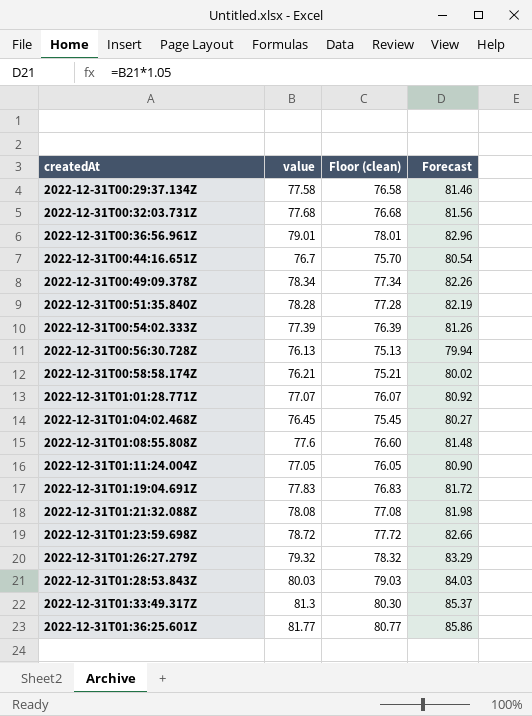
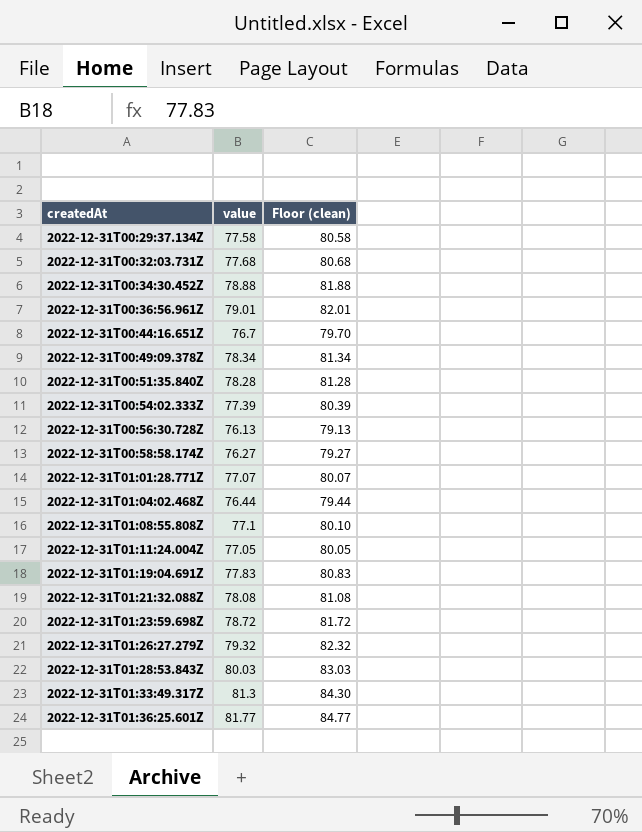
column Forecast | formula: [value] * 1.05 -> none
column Floor (clean) | formula: [value] - 1 -> [value] + 3
row 2022-12-31T00:34:30.452Z: none -> 78.88 | 81.88
2022-12-31T00:58:58.174Z | value: 76.21 -> 76.27
2022-12-31T01:04:02.468Z | value: 76.45 -> 76.44
2022-12-31T01:08:55.808Z | value: 77.6 -> 77.1

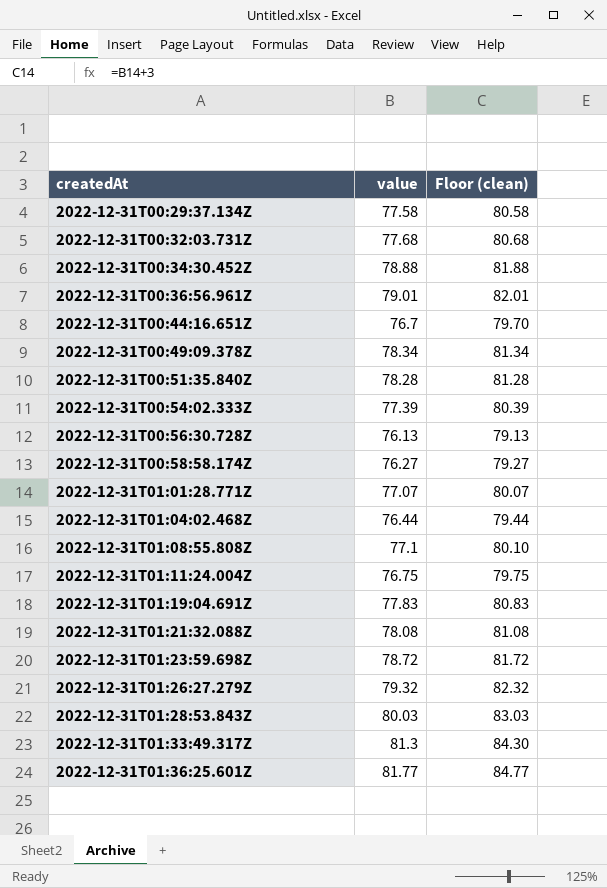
2022-12-31T01:11:24.004Z | value: 77.05 -> 76.75
2022-12-31T01:11:24.004Z | Floor (clean): 80.05 -> 79.75

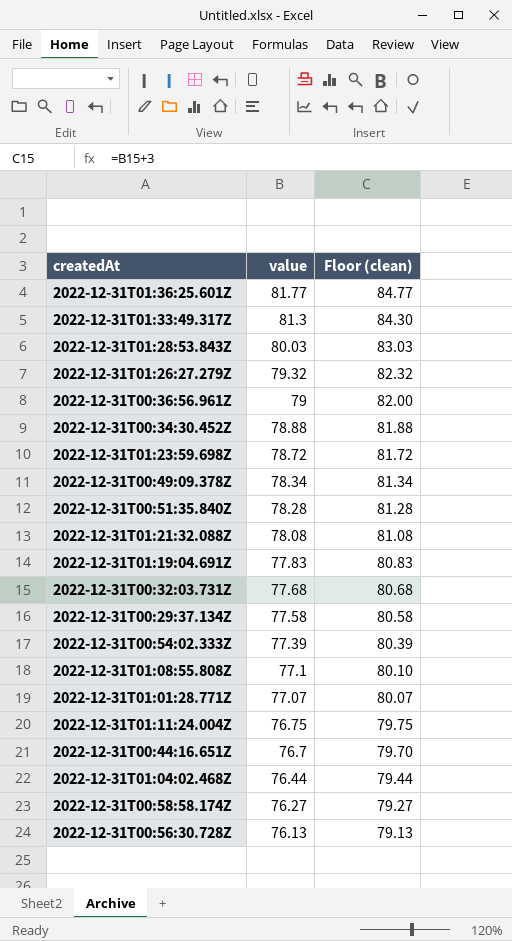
row order: createdAt ascending -> value descending
2022-12-31T00:36:56.961Z | value: 79.01 -> 79
2022-12-31T00:36:56.961Z | Floor (clean): 82.01 -> 82.00

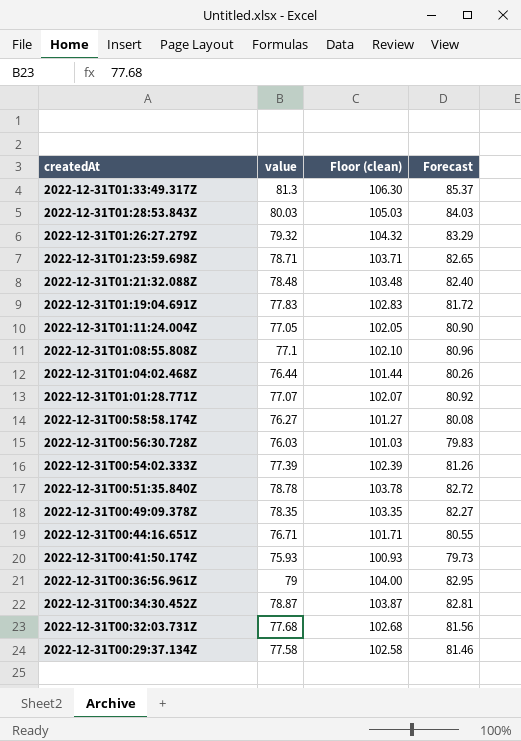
row order: value descending -> createdAt descending
column Floor (clean) | formula: [value] + 3 -> [value] + 25
column Forecast | formula: none -> [value] * 1.05
row 2022-12-31T01:36:25.601Z: 81.77 | 84.77 -> none
2022-12-31T01:23:59.698Z | value: 78.72 -> 78.71
2022-12-31T01:21:32.088Z | value: 78.08 -> 78.48
2022-12-31T01:11:24.004Z | value: 76.75 -> 77.05
2022-12-31T00:56:30.728Z | value: 76.13 -> 76.03
2022-12-31T00:51:35.840Z | value: 78.28 -> 78.78
2022-12-31T00:49:09.378Z | value: 78.34 -> 78.35
2022-12-31T00:44:16.651Z | value: 76.7 -> 76.71
row 2022-12-31T00:41:50.174Z: none -> 75.93 | 100.93 | 79.73
2022-12-31T00:34:30.452Z | value: 78.88 -> 78.87

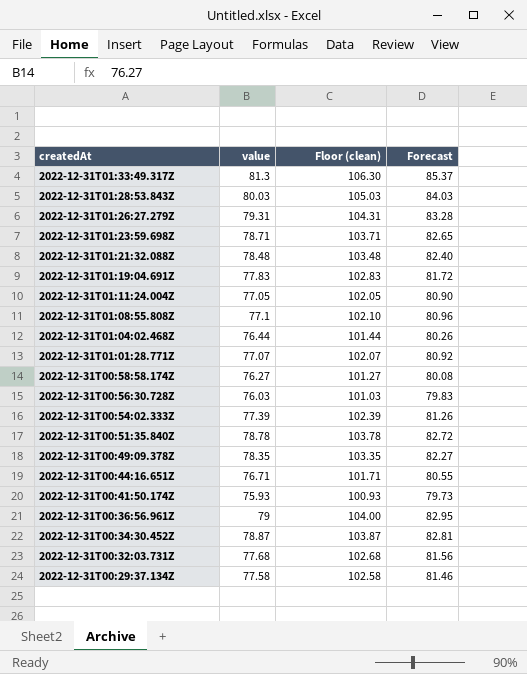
2022-12-31T01:26:27.279Z | value: 79.32 -> 79.31
2022-12-31T01:26:27.279Z | Floor (clean): 104.32 -> 104.31
2022-12-31T01:26:27.279Z | Forecast: 83.29 -> 83.28

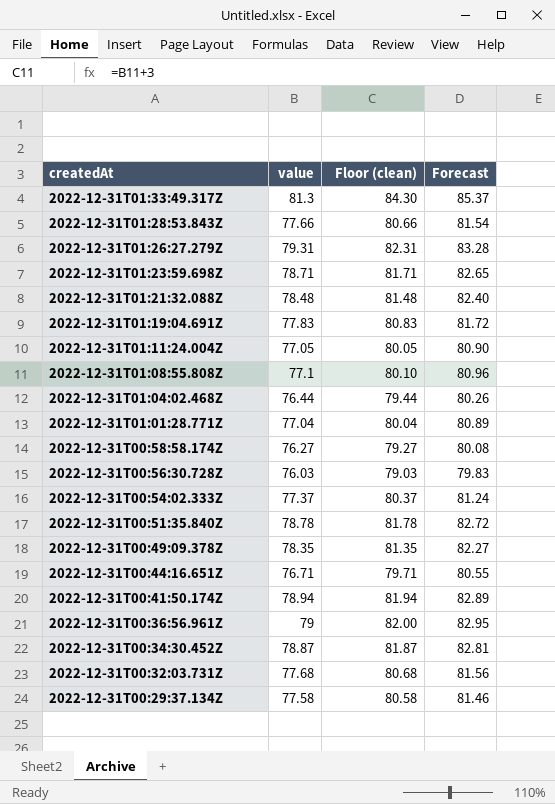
column Floor (clean) | formula: [value] + 25 -> [value] + 3
2022-12-31T01:28:53.843Z | value: 80.03 -> 77.66
2022-12-31T01:28:53.843Z | Forecast: 84.03 -> 81.54
2022-12-31T01:01:28.771Z | value: 77.07 -> 77.04
2022-12-31T01:01:28.771Z | Forecast: 80.92 -> 80.89
2022-12-31T00:54:02.333Z | value: 77.39 -> 77.37
2022-12-31T00:54:02.333Z | Forecast: 81.26 -> 81.24
2022-12-31T00:41:50.174Z | value: 75.93 -> 78.94
2022-12-31T00:41:50.174Z | Forecast: 79.73 -> 82.89

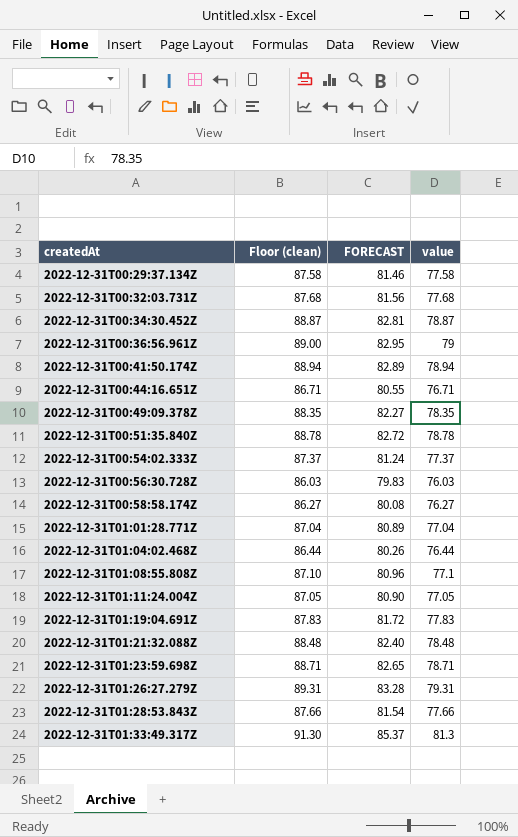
row order: createdAt descending -> createdAt ascending
column Floor (clean) | formula: [value] + 3 -> [value] + 10
column name: Forecast -> FORECAST
column value | position: 2 -> 4

